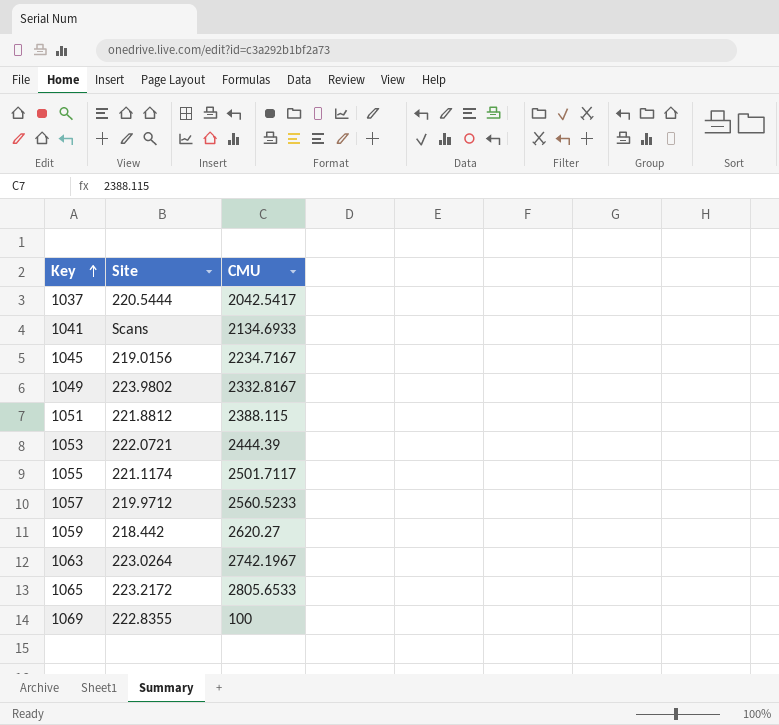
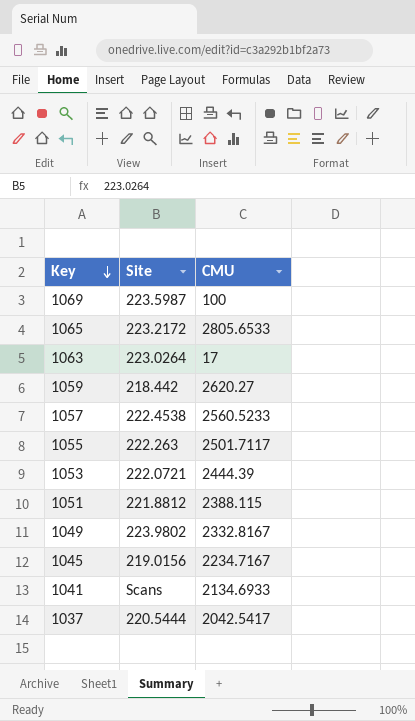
row order: Key ascending -> Key descending
1069 | Site: 222.8355 -> 223.5987
1063 | CMU: 2742.1967 -> 17
1057 | Site: 219.9712 -> 222.4538
1055 | Site: 221.1174 -> 222.263

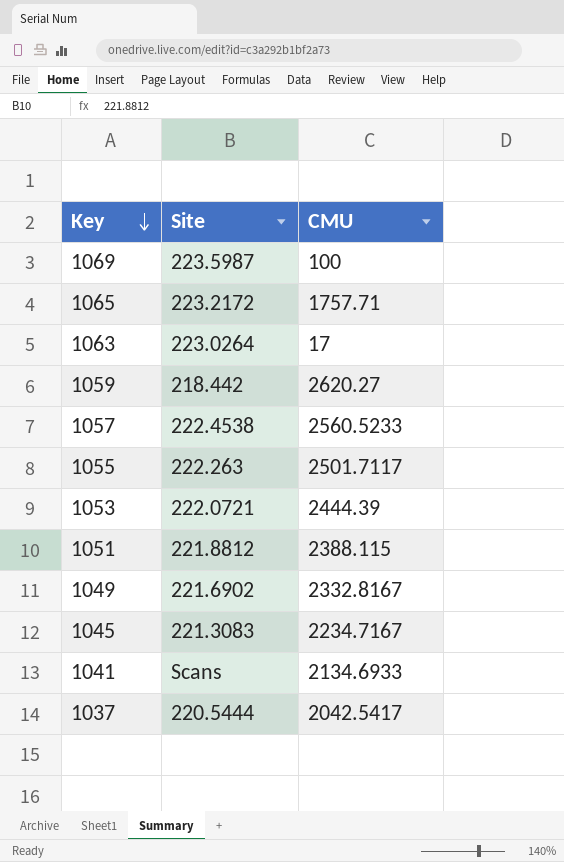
1065 | CMU: 2805.6533 -> 1757.71
1049 | Site: 223.9802 -> 221.6902
1045 | Site: 219.0156 -> 221.3083

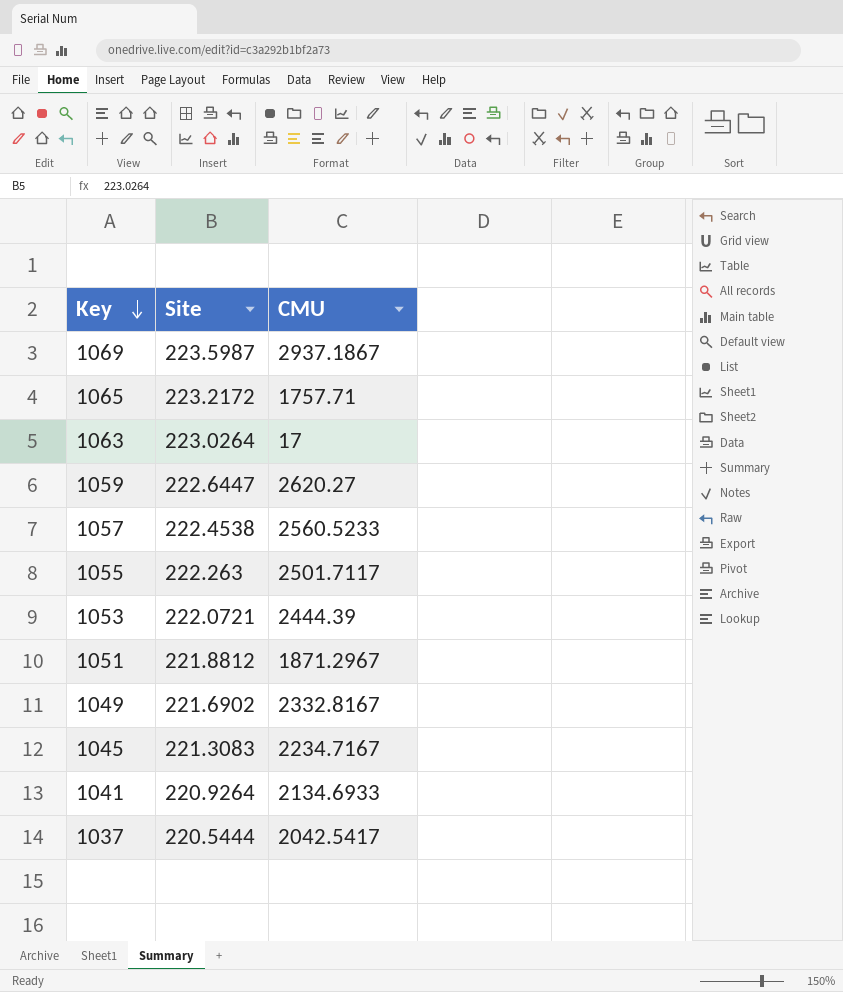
1069 | CMU: 100 -> 2937.1867
1059 | Site: 218.442 -> 222.6447
1051 | CMU: 2388.115 -> 1871.2967
1041 | Site: Scans -> 220.9264

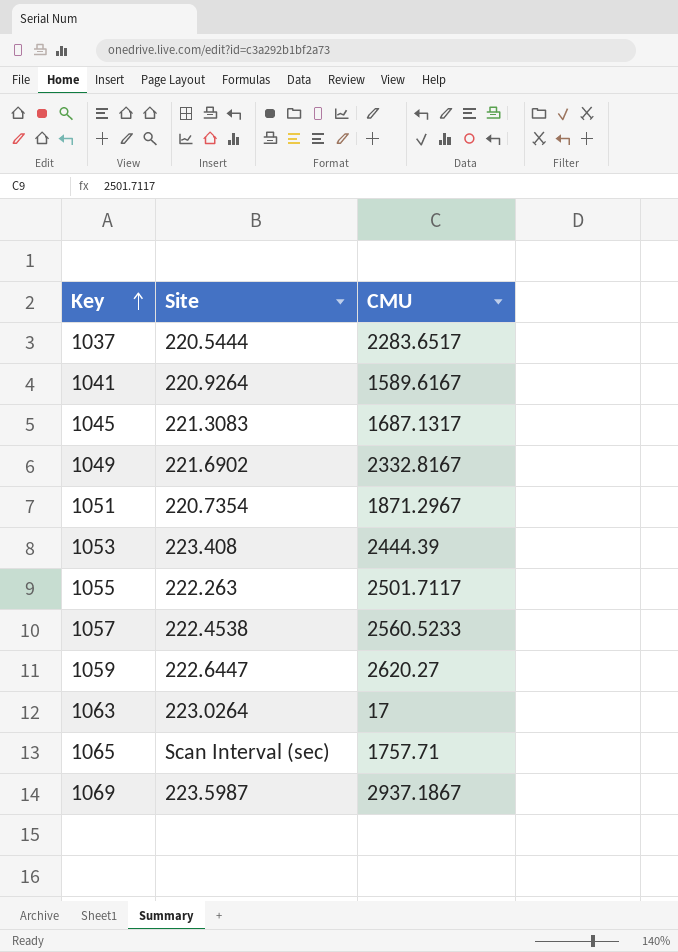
row order: Key descending -> Key ascending
1037 | CMU: 2042.5417 -> 2283.6517
1041 | CMU: 2134.6933 -> 1589.6167
1045 | CMU: 2234.7167 -> 1687.1317
1051 | Site: 221.8812 -> 220.7354
1053 | Site: 222.0721 -> 223.408
1065 | Site: 223.2172 -> Scan Interval (sec)

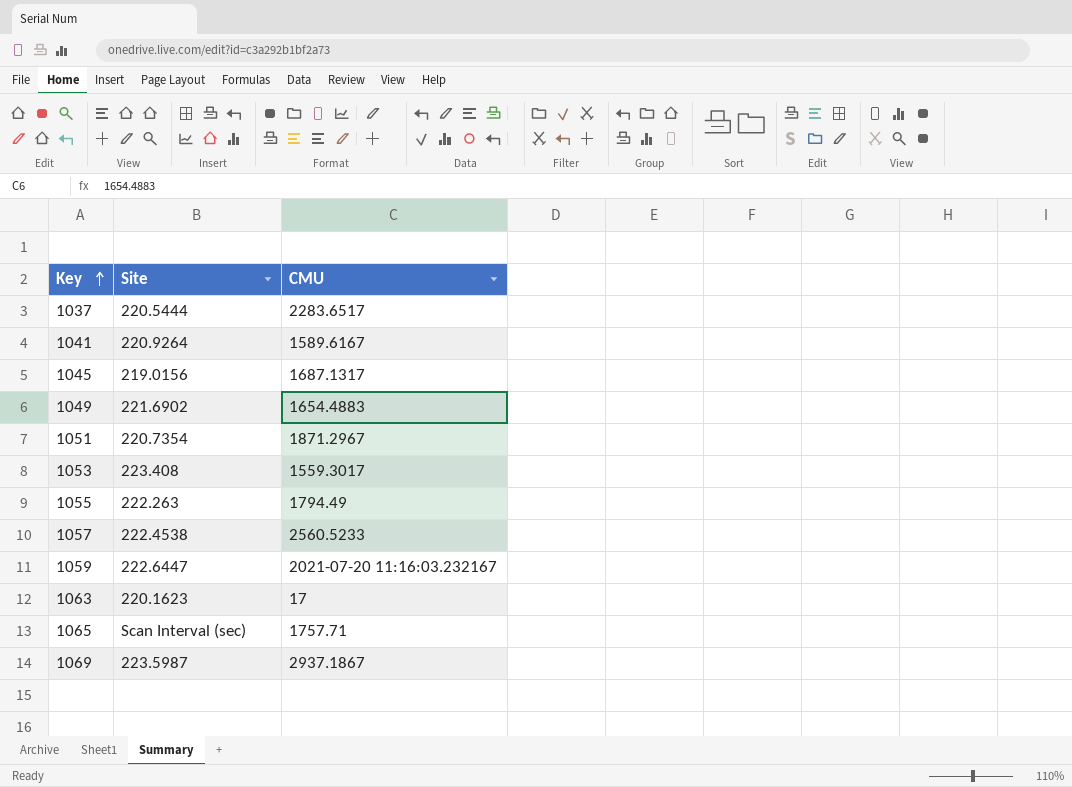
1045 | Site: 221.3083 -> 219.0156
1049 | CMU: 2332.8167 -> 1654.4883
1053 | CMU: 2444.39 -> 1559.3017
1055 | CMU: 2501.7117 -> 1794.49
1059 | CMU: 2620.27 -> 2021-07-20 11:16:03.232167
1063 | Site: 223.0264 -> 220.1623

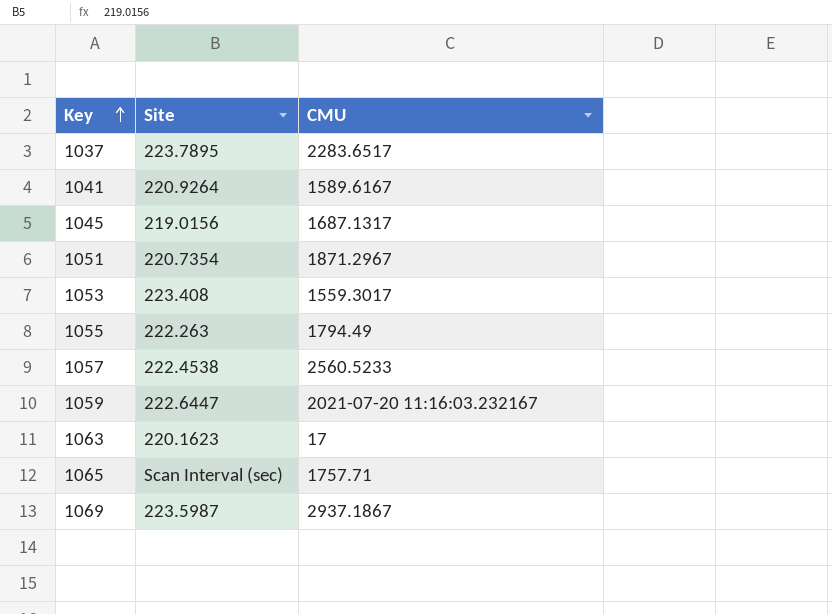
row 1049: 221.6902 | 1654.4883 -> none
1037 | Site: 220.5444 -> 223.7895

